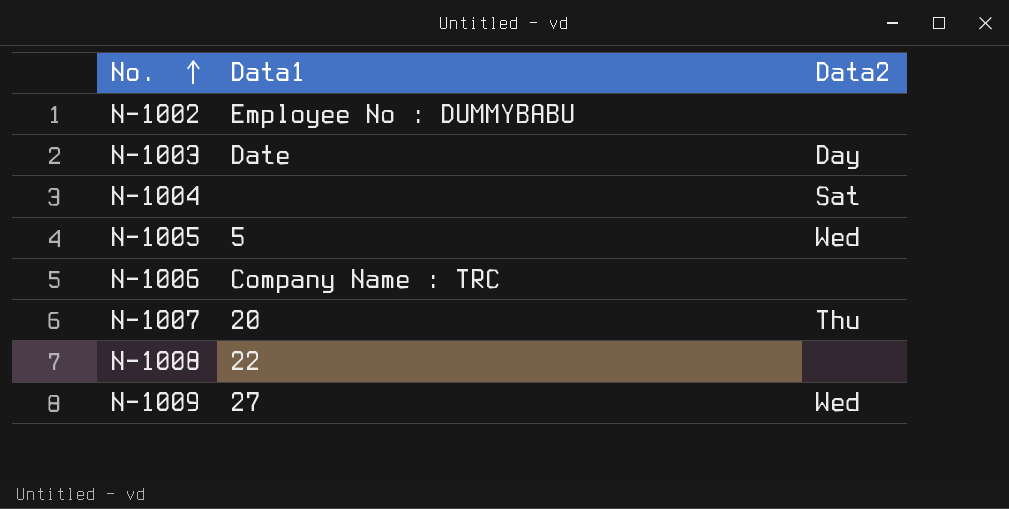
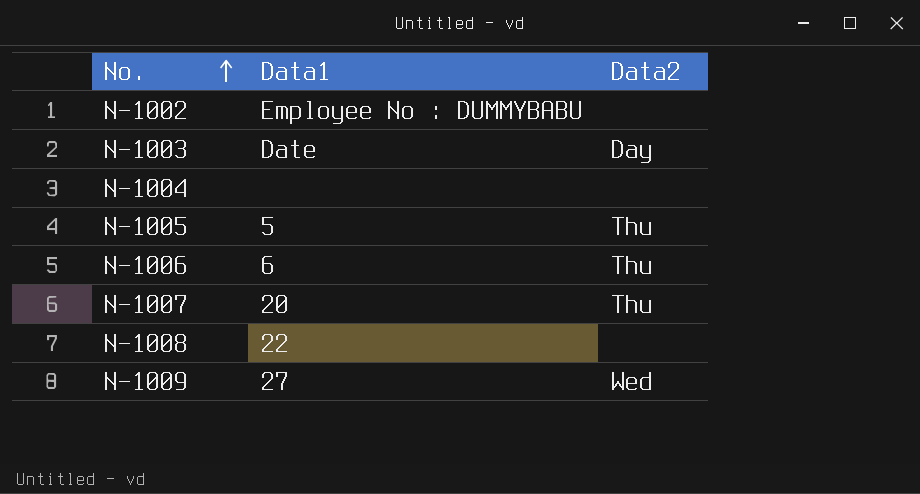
N-1004 | Data2: Sat -> none
N-1005 | Data2: Wed -> Thu
N-1006 | Data1: Company Name : TRC -> 6
N-1006 | Data2: none -> Thu

